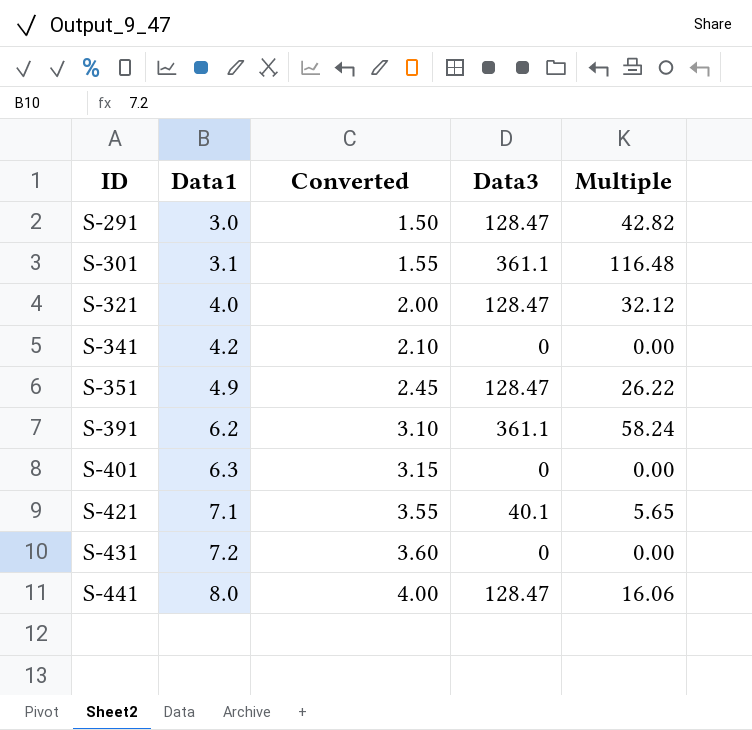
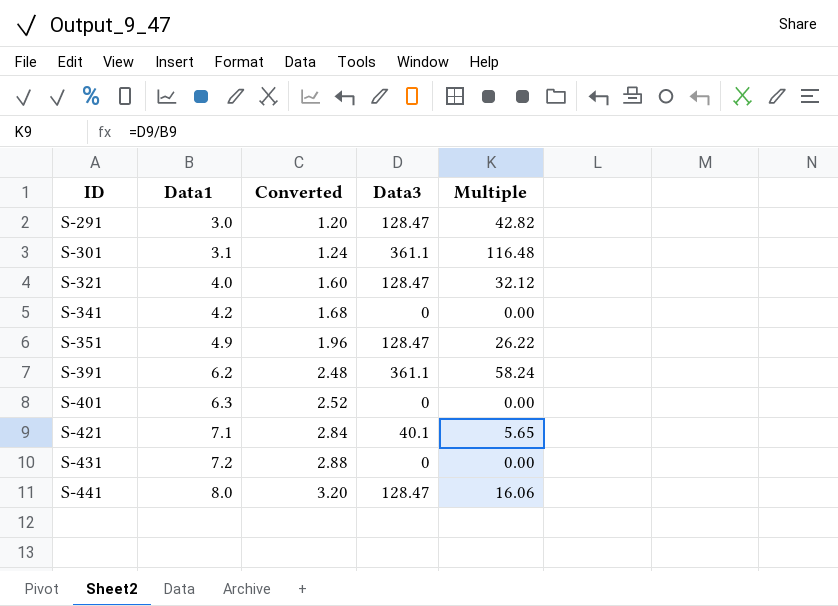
column Converted | formula: [Data1] * 0.5 -> [Data1] * 0.4

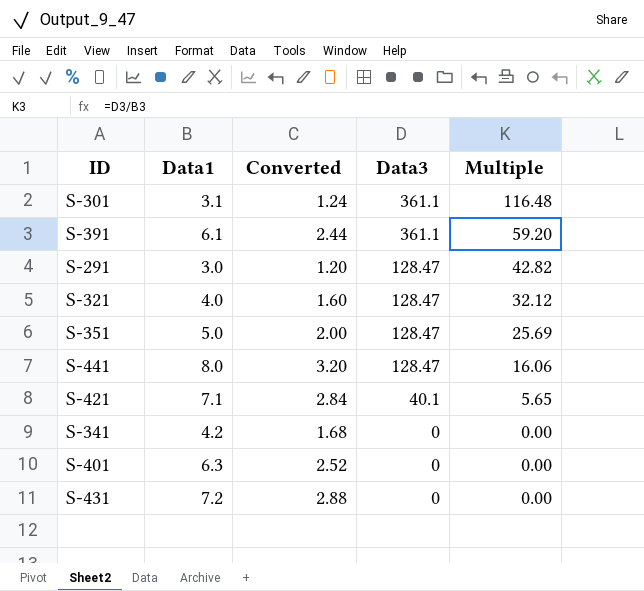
row order: ID ascending -> Data3 descending
S-391 | Data1: 6.2 -> 6.1
S-391 | Converted: 2.48 -> 2.44
S-391 | Multiple: 58.24 -> 59.20
S-351 | Data1: 4.9 -> 5.0
S-351 | Converted: 1.96 -> 2.00
S-351 | Multiple: 26.22 -> 25.69

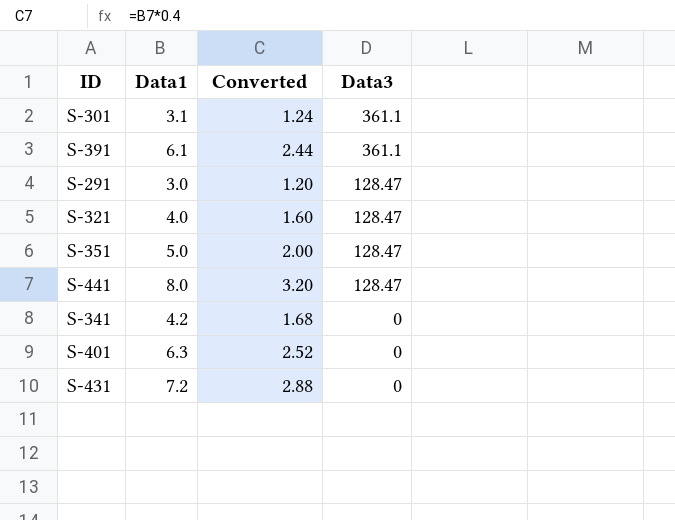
column Multiple | formula: [Data3] / [Data1] -> none
row S-421: 7.1 | 2.84 | 40.1 | 5.65 -> none

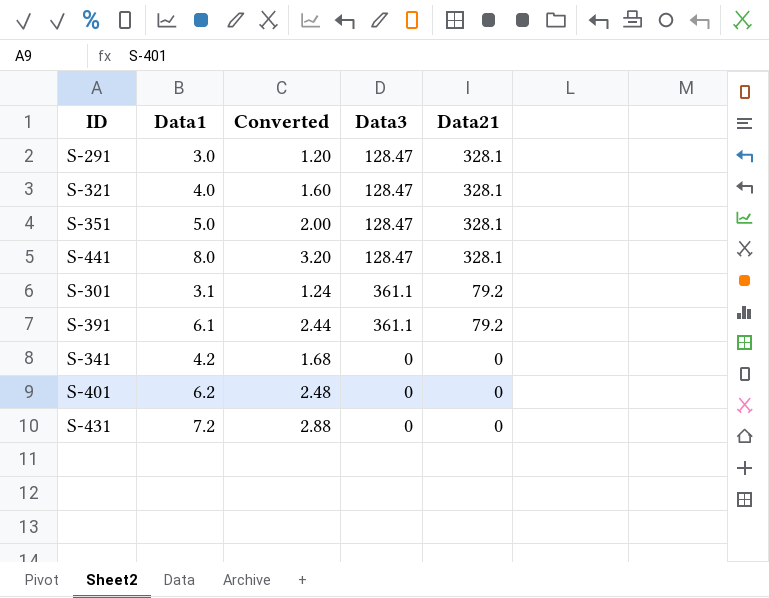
row order: Data3 descending -> Data21 descending
column Data21 | position: none -> 5
S-401 | Data1: 6.3 -> 6.2
S-401 | Converted: 2.52 -> 2.48

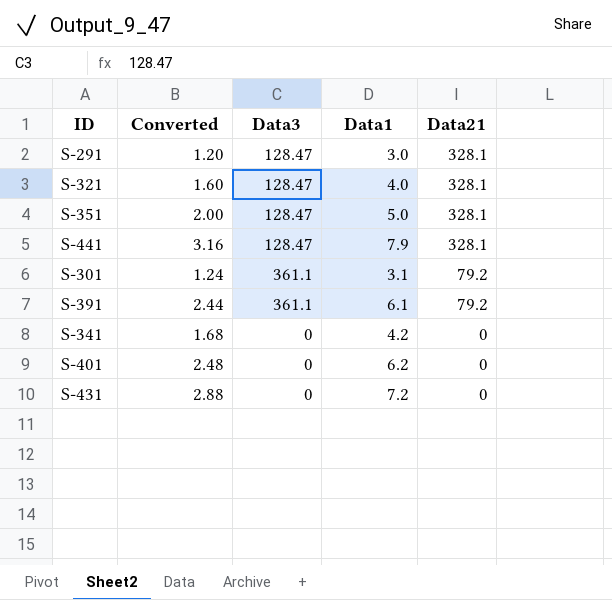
column Data1 | position: 2 -> 4
S-441 | Converted: 3.20 -> 3.16
S-441 | Data1: 8.0 -> 7.9

